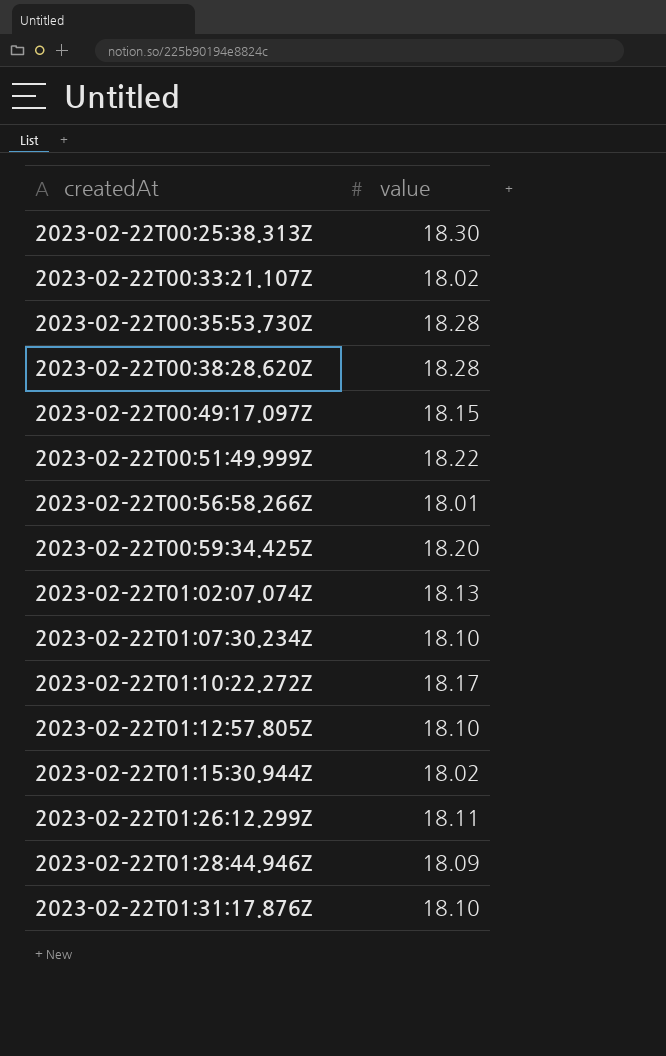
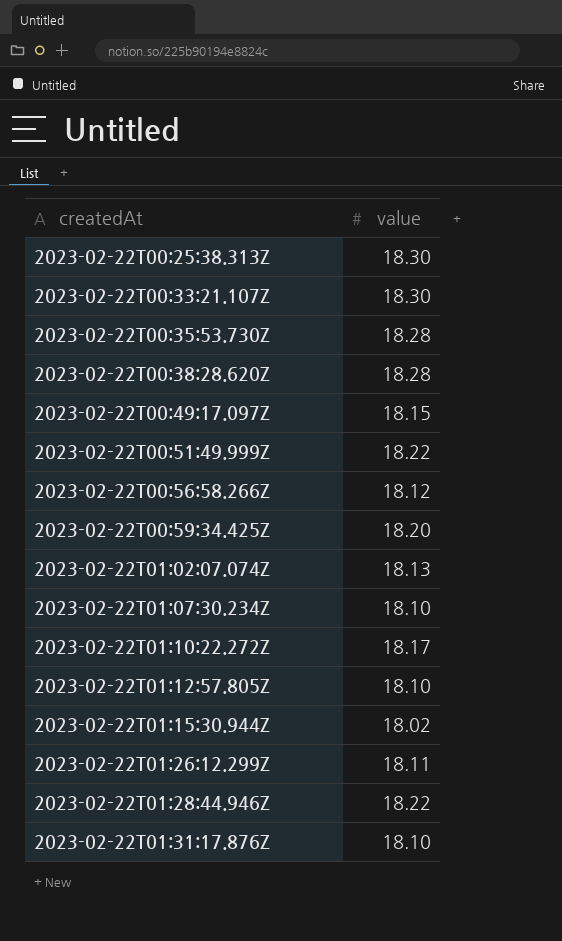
2023-02-22T00:33:21.107Z | value: 18.02 -> 18.30
2023-02-22T00:56:58.266Z | value: 18.01 -> 18.12
2023-02-22T01:28:44.946Z | value: 18.09 -> 18.22

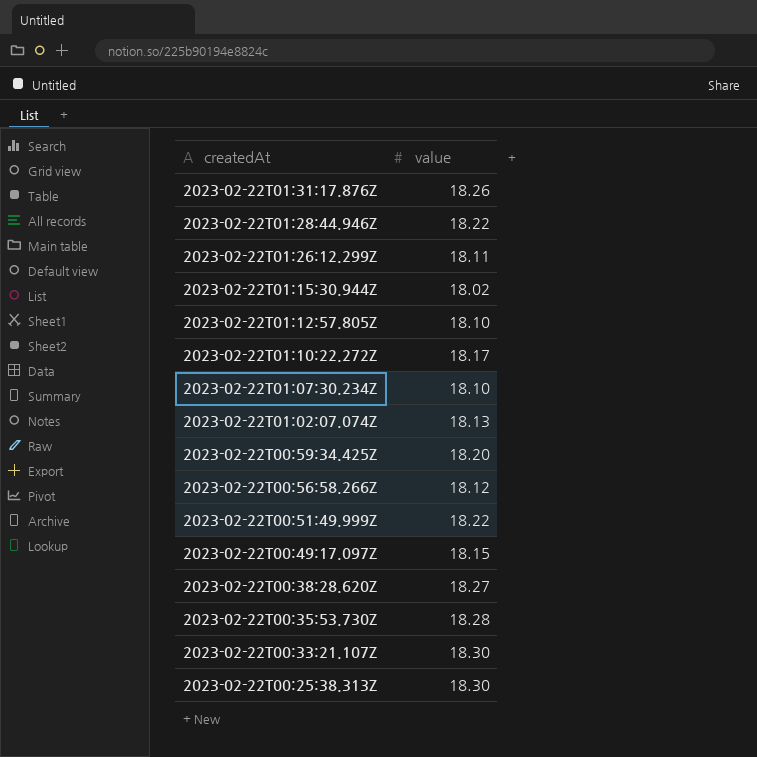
row order: createdAt ascending -> createdAt descending
2023-02-22T01:31:17.876Z | value: 18.10 -> 18.26
2023-02-22T00:38:28.620Z | value: 18.28 -> 18.27

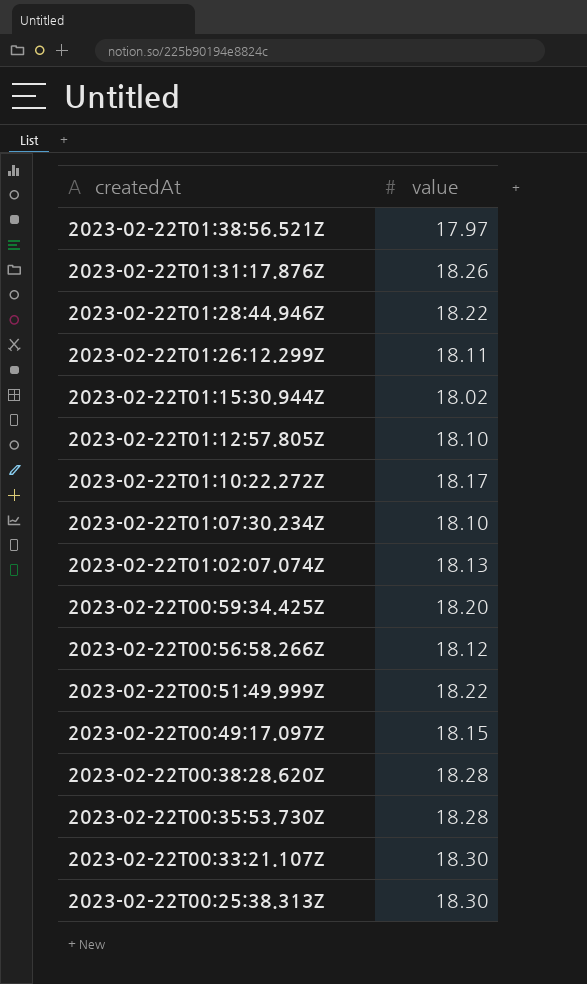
row 2023-02-22T01:38:56.521Z: none -> 17.97
2023-02-22T00:38:28.620Z | value: 18.27 -> 18.28

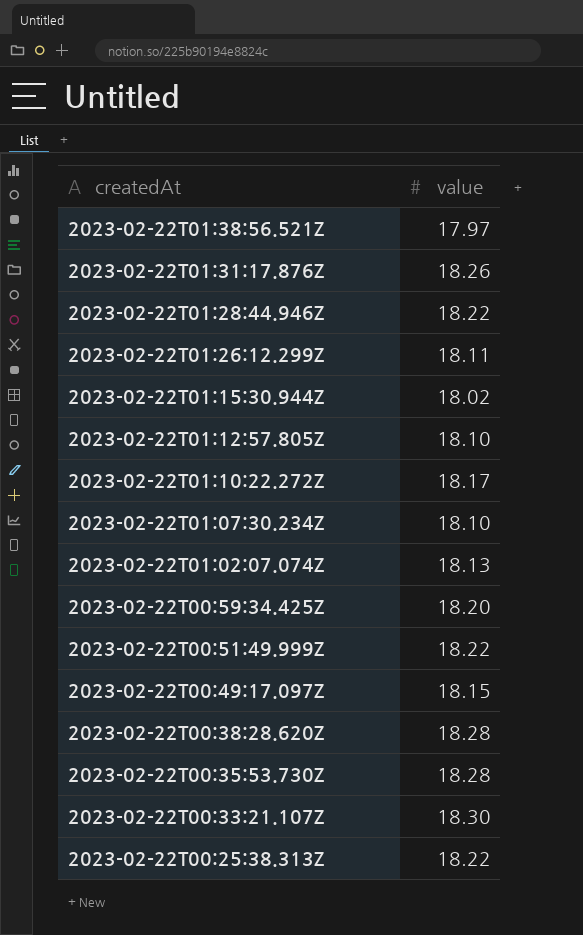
row 2023-02-22T00:56:58.266Z: 18.12 -> none
2023-02-22T00:25:38.313Z | value: 18.30 -> 18.22

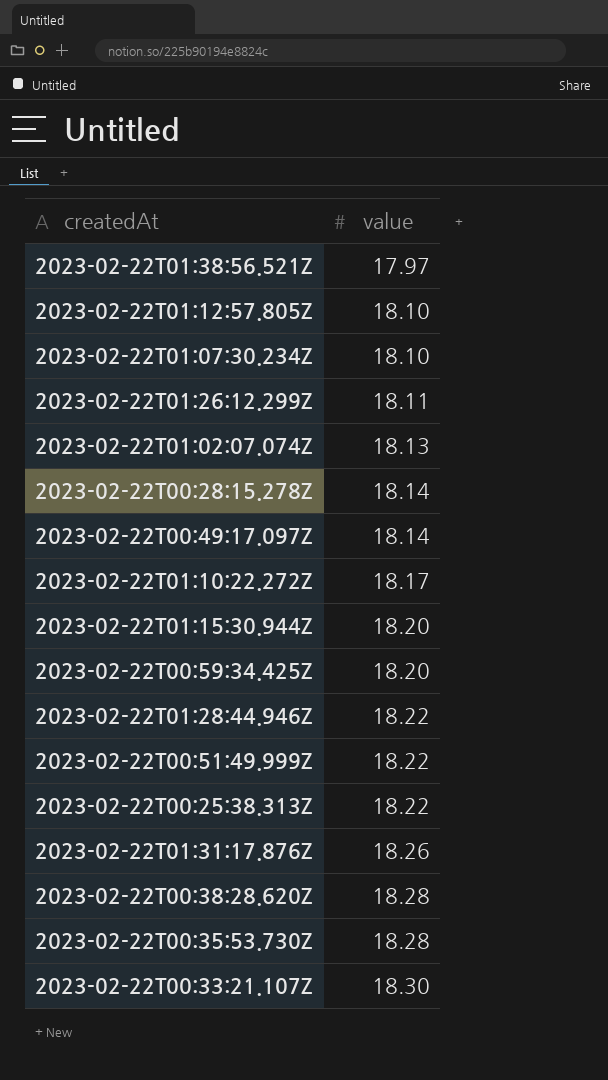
row order: createdAt descending -> value ascending
row 2023-02-22T00:28:15.278Z: none -> 18.14
2023-02-22T00:49:17.097Z | value: 18.15 -> 18.14
2023-02-22T01:15:30.944Z | value: 18.02 -> 18.20

